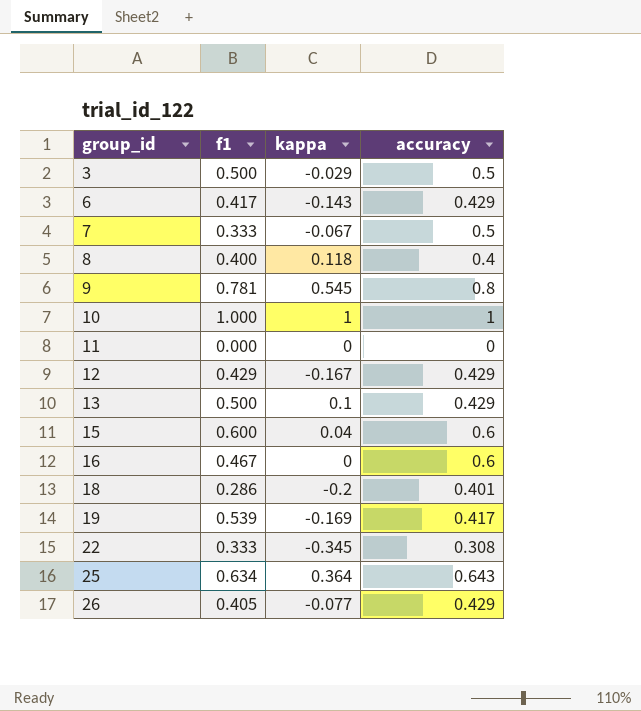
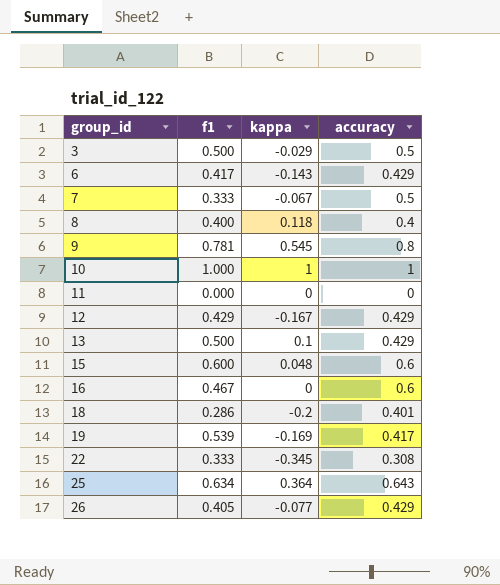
15 | kappa: 0.04 -> 0.048

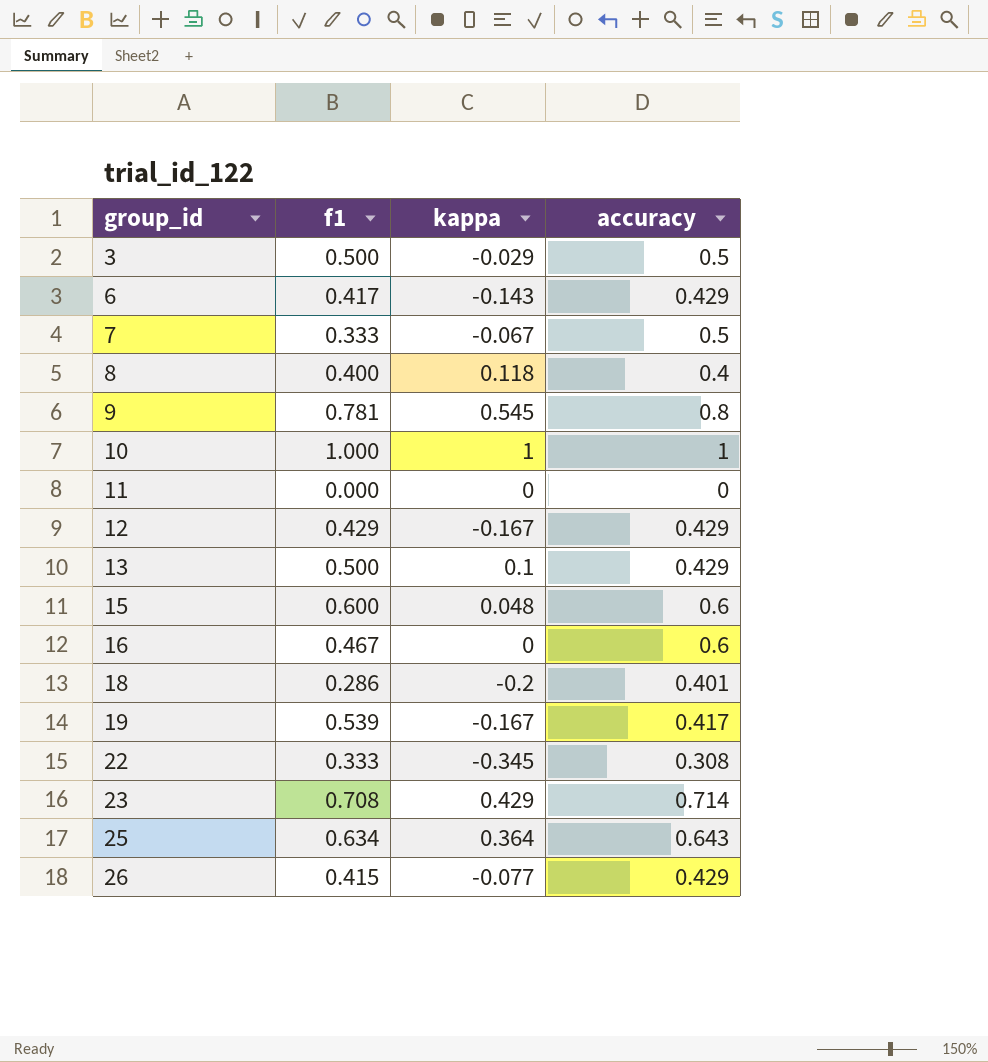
19 | kappa: -0.169 -> -0.167
row 23: none -> 0.708 | 0.429 | 0.714
26 | f1: 0.405 -> 0.415

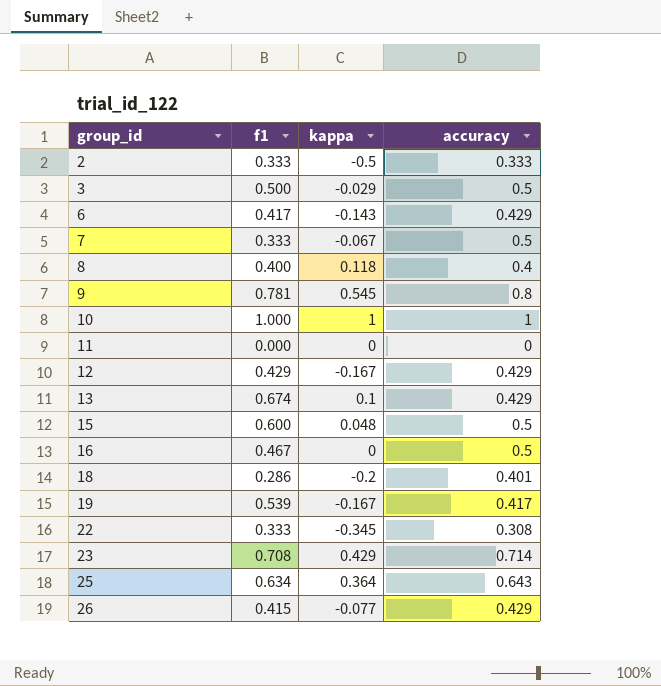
row 2: none -> 0.333 | -0.5 | 0.333
13 | f1: 0.500 -> 0.674
15 | accuracy: 0.6 -> 0.5
16 | accuracy: 0.6 -> 0.5

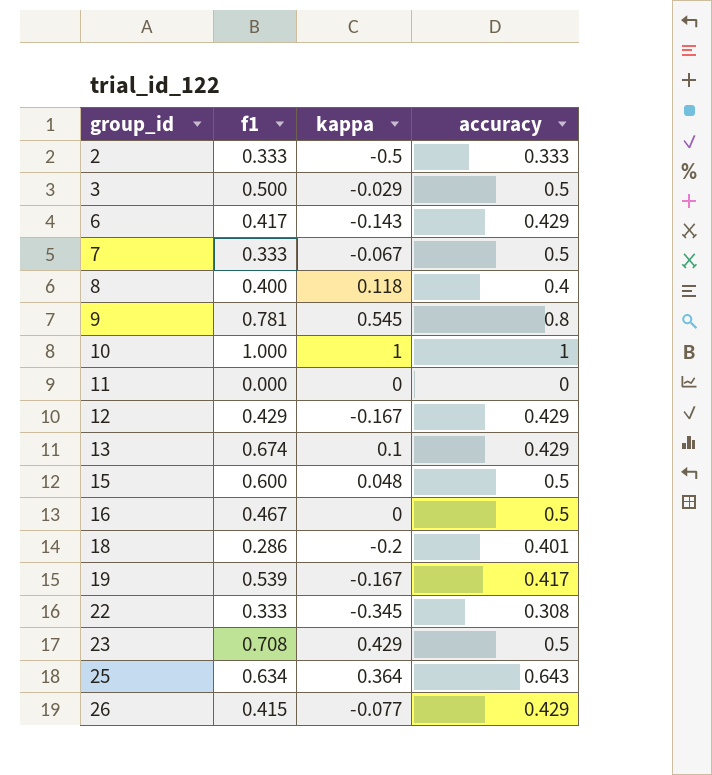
23 | accuracy: 0.714 -> 0.5

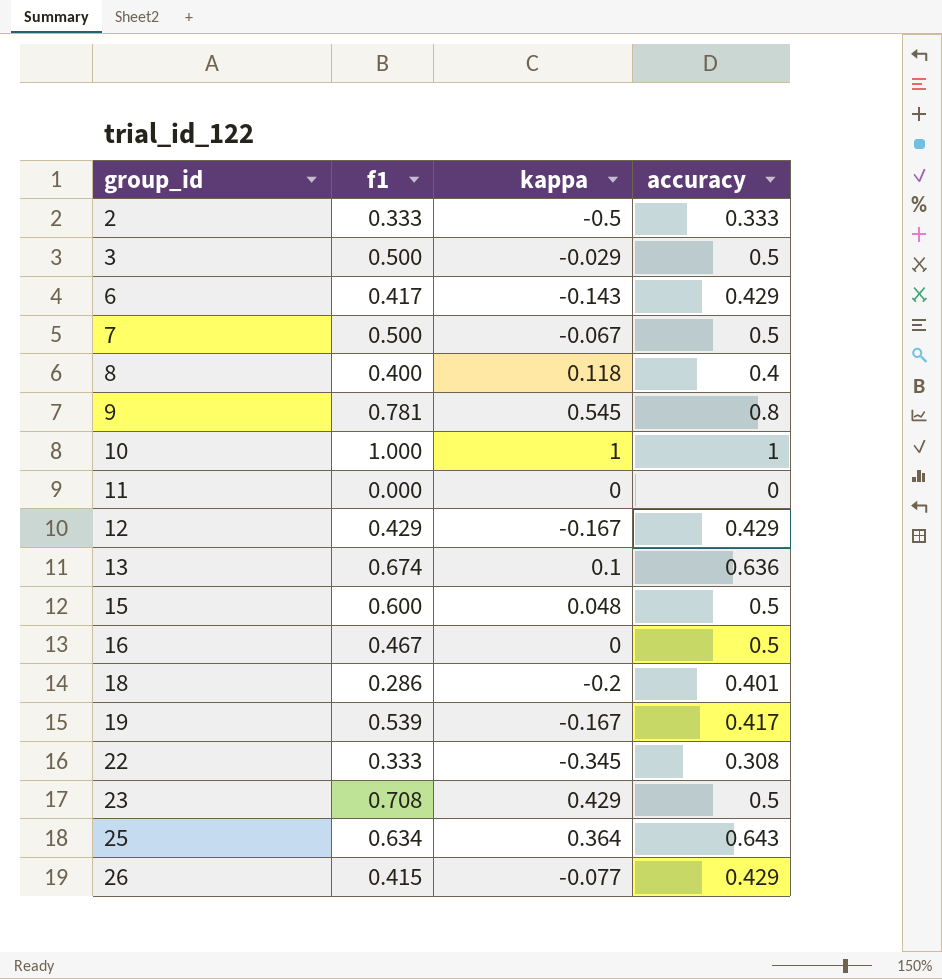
7 | f1: 0.333 -> 0.500
13 | accuracy: 0.429 -> 0.636

